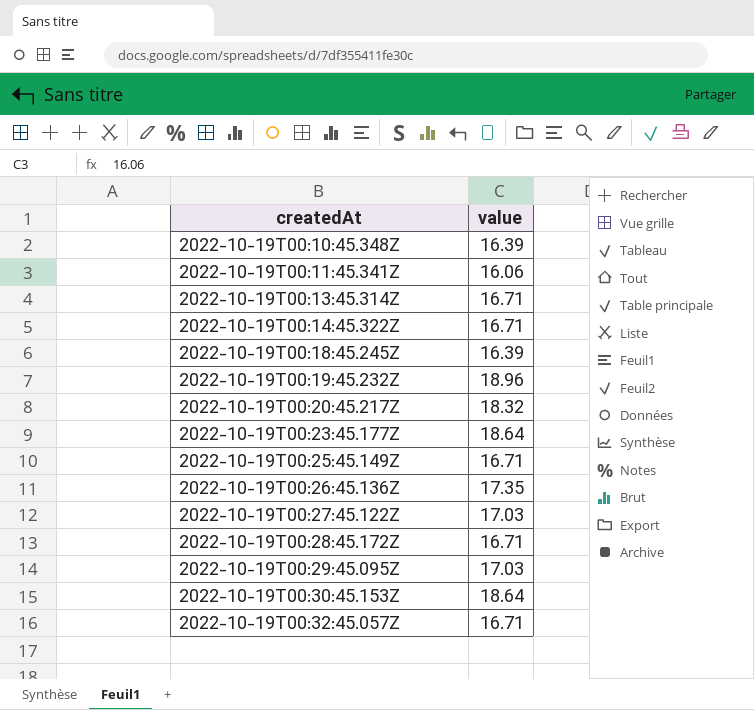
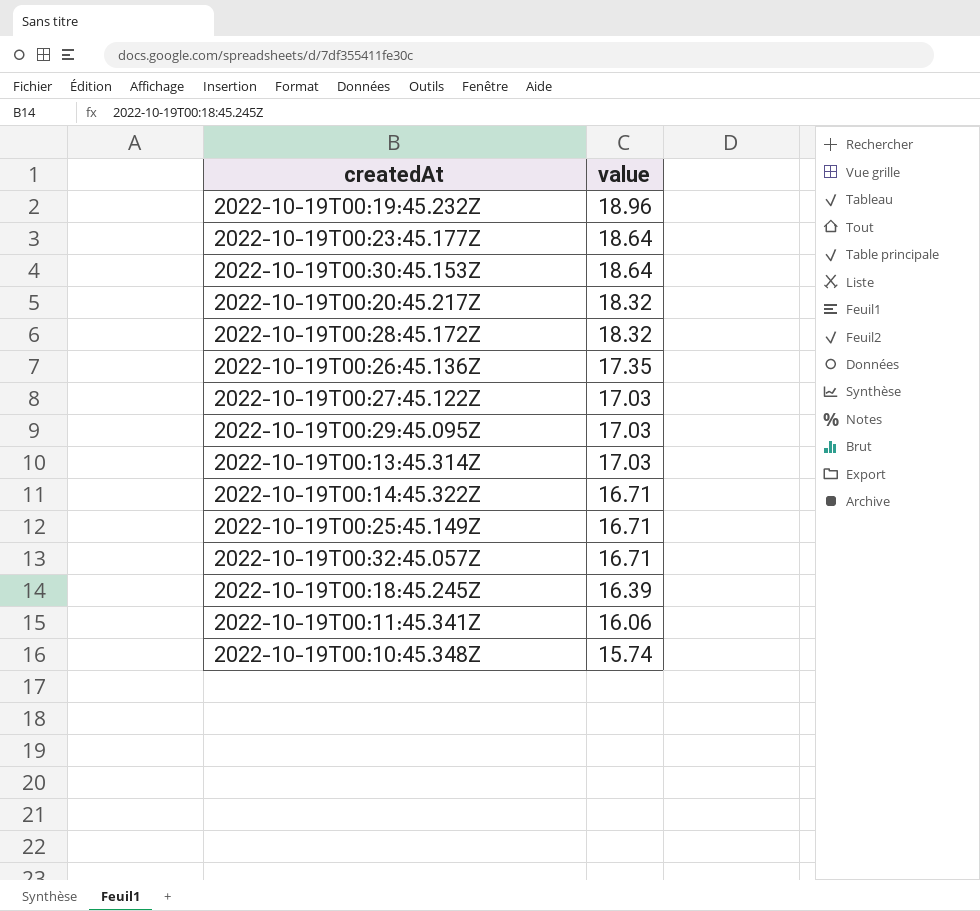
row order: createdAt ascending -> value descending
2022-10-19T00:28:45.172Z | value: 16.71 -> 18.32
2022-10-19T00:13:45.314Z | value: 16.71 -> 17.03
2022-10-19T00:10:45.348Z | value: 16.39 -> 15.74

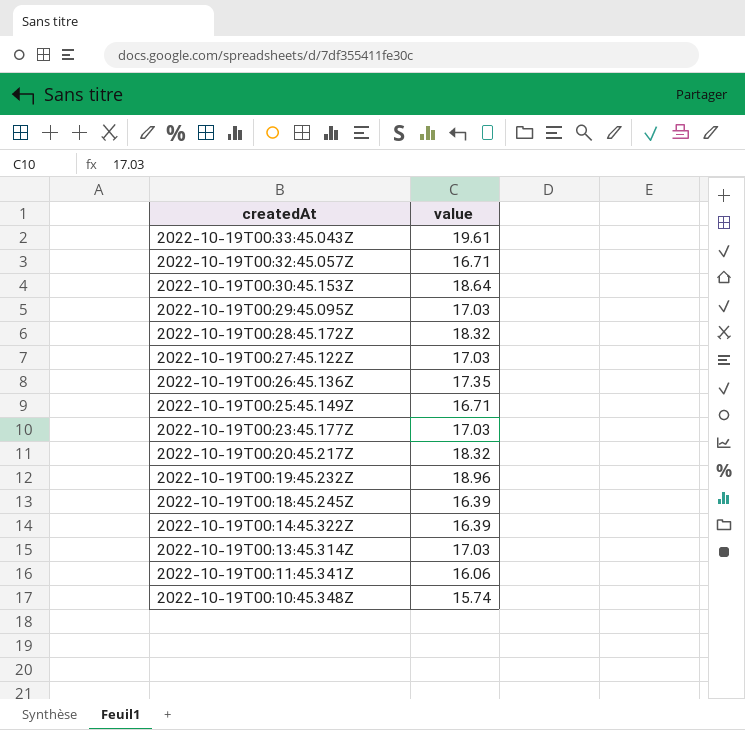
row order: value descending -> createdAt descending
row 2022-10-19T00:33:45.043Z: none -> 19.61
2022-10-19T00:23:45.177Z | value: 18.64 -> 17.03
2022-10-19T00:14:45.322Z | value: 16.71 -> 16.39

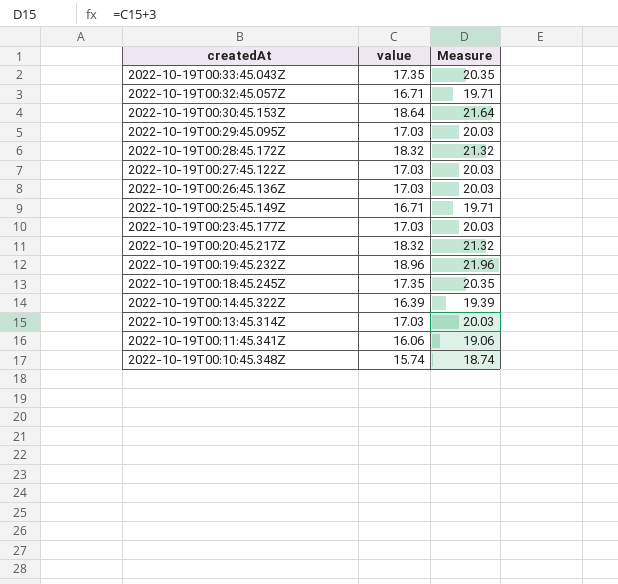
column Measure | formula: none -> [value] + 3
2022-10-19T00:33:45.043Z | value: 19.61 -> 17.35
2022-10-19T00:26:45.136Z | value: 17.35 -> 17.03
2022-10-19T00:18:45.245Z | value: 16.39 -> 17.35

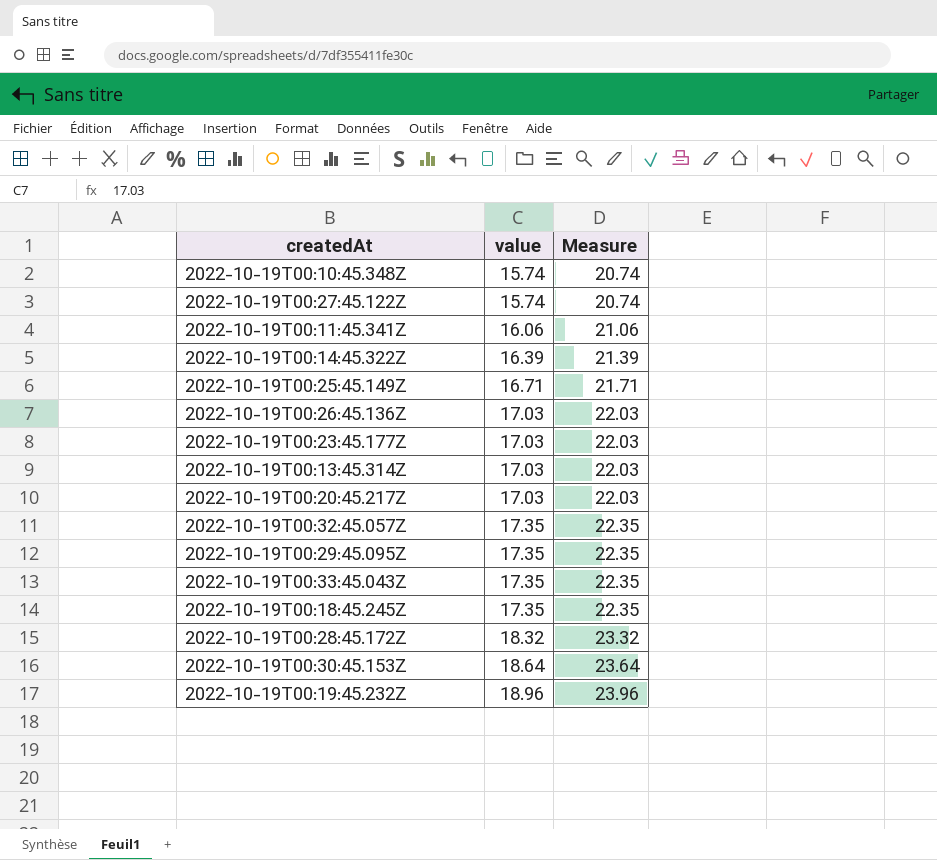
row order: createdAt descending -> value ascending
column Measure | formula: [value] + 3 -> [value] + 5
2022-10-19T00:27:45.122Z | value: 17.03 -> 15.74
2022-10-19T00:20:45.217Z | value: 18.32 -> 17.03
2022-10-19T00:32:45.057Z | value: 16.71 -> 17.35
2022-10-19T00:29:45.095Z | value: 17.03 -> 17.35

